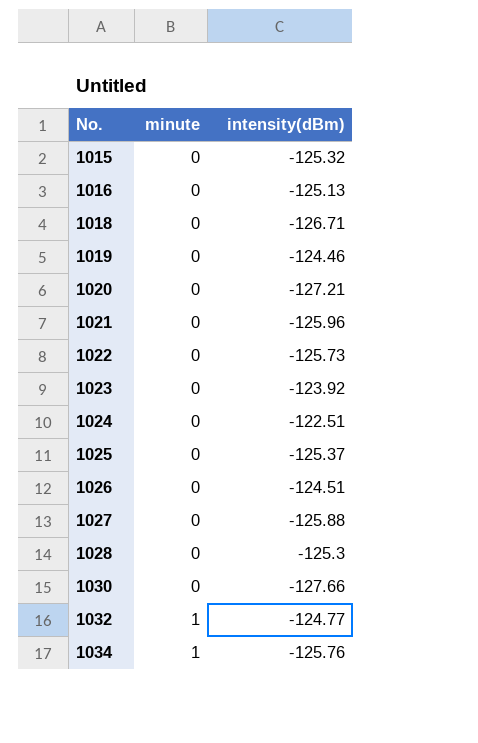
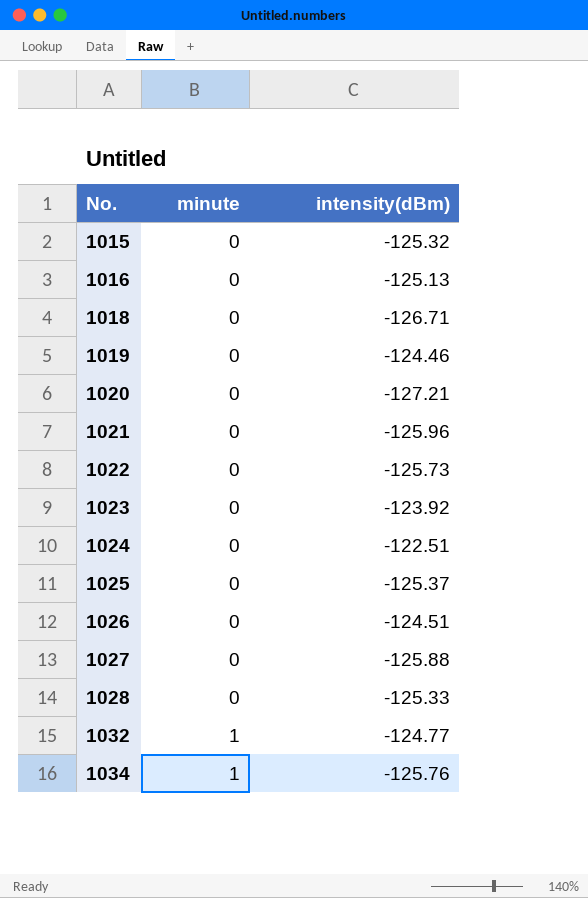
row 1030: 0 | -127.66 -> none
1028 | intensity(dBm): -125.3 -> -125.33

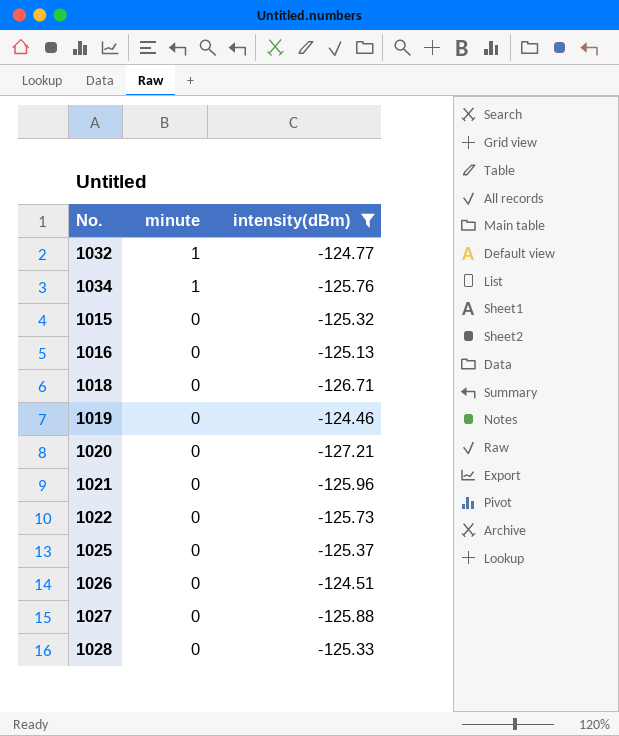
filter: none -> intensity(dBm) <= -124.46
row order: No. ascending -> minute descending

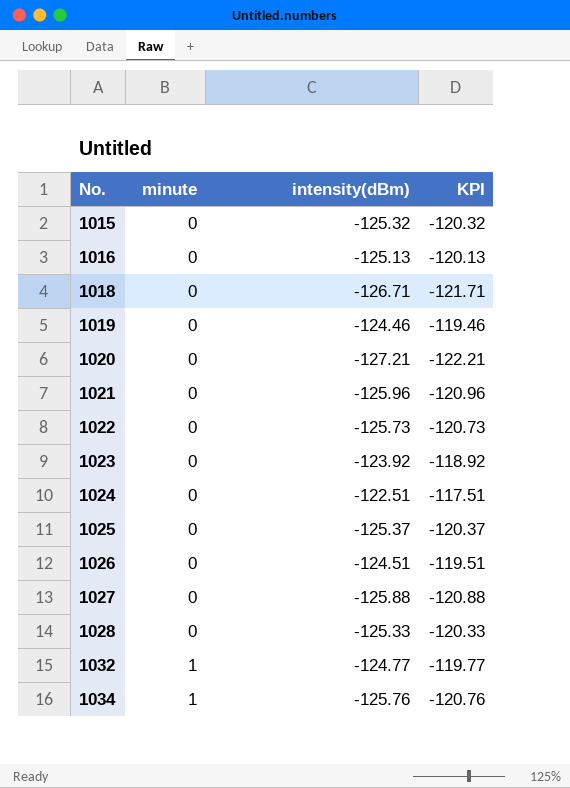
filter: intensity(dBm) <= -124.46 -> none
row order: minute descending -> No. ascending
column KPI | formula: none -> [intensity(dBm)] + 5

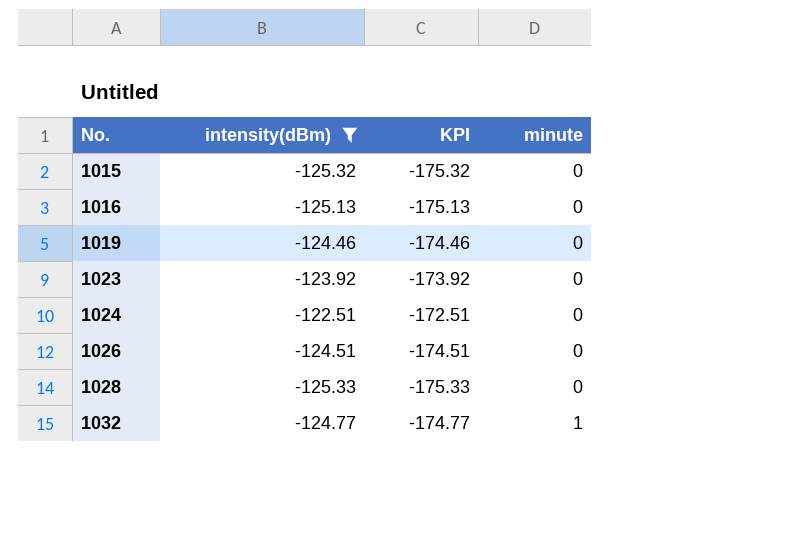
filter: none -> intensity(dBm) >= -125.33
column KPI | formula: [intensity(dBm)] + 5 -> [intensity(dBm)] - 50
column minute | position: 2 -> 4

